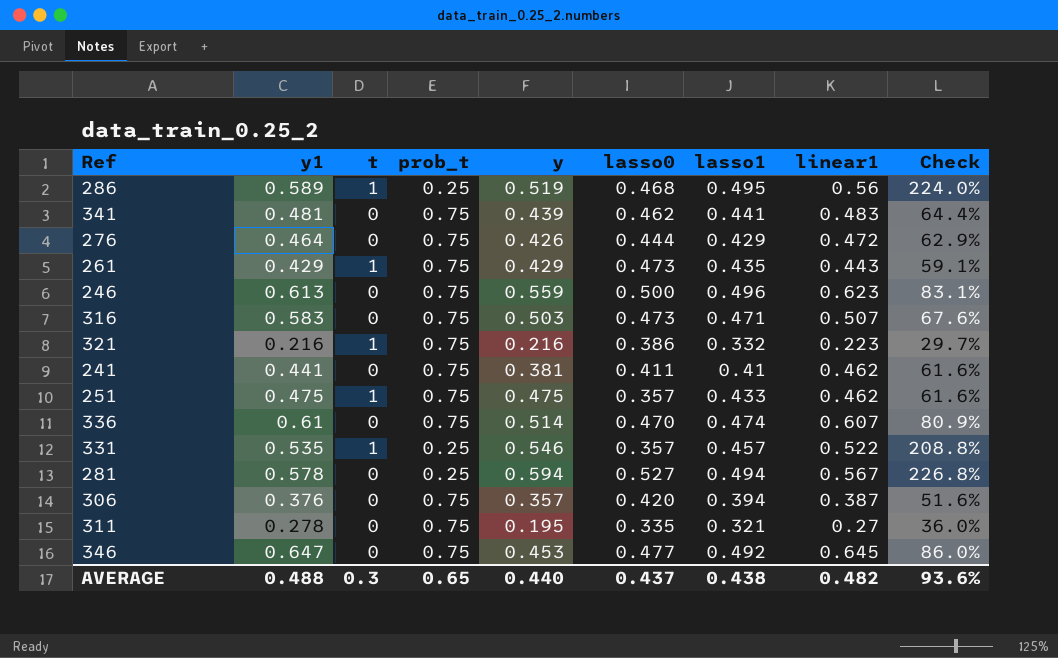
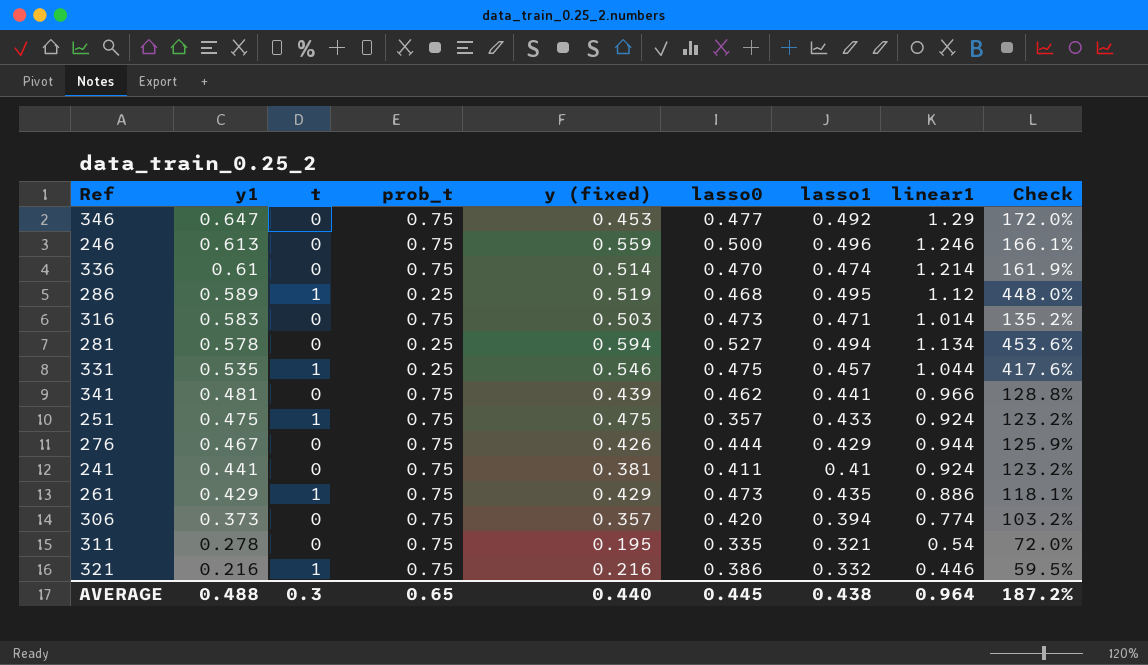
row order: none -> y1 descending
column name: y -> y (fixed)
346 | linear1: 0.645 -> 1.29
346 | Check: 86.0% -> 172.0%
246 | linear1: 0.623 -> 1.246
246 | Check: 83.1% -> 166.1%
336 | linear1: 0.607 -> 1.214
336 | Check: 80.9% -> 161.9%
286 | linear1: 0.56 -> 1.12
286 | Check: 224.0% -> 448.0%
316 | linear1: 0.507 -> 1.014
316 | Check: 67.6% -> 135.2%
281 | linear1: 0.567 -> 1.134
281 | Check: 226.8% -> 453.6%
331 | lasso0: 0.357 -> 0.475
331 | linear1: 0.522 -> 1.044
331 | Check: 208.8% -> 417.6%
341 | linear1: 0.483 -> 0.966
341 | Check: 64.4% -> 128.8%
251 | linear1: 0.462 -> 0.924
251 | Check: 61.6% -> 123.2%
276 | y1: 0.464 -> 0.467
276 | linear1: 0.472 -> 0.944
276 | Check: 62.9% -> 125.9%
241 | linear1: 0.462 -> 0.924
241 | Check: 61.6% -> 123.2%
261 | linear1: 0.443 -> 0.886
261 | Check: 59.1% -> 118.1%
306 | y1: 0.376 -> 0.373
306 | linear1: 0.387 -> 0.774
306 | Check: 51.6% -> 103.2%
311 | linear1: 0.27 -> 0.54
311 | Check: 36.0% -> 72.0%
321 | linear1: 0.223 -> 0.446
321 | Check: 29.7% -> 59.5%
AVERAGE | lasso0: 0.437 -> 0.445
AVERAGE | linear1: 0.482 -> 0.964
AVERAGE | Check: 93.6% -> 187.2%

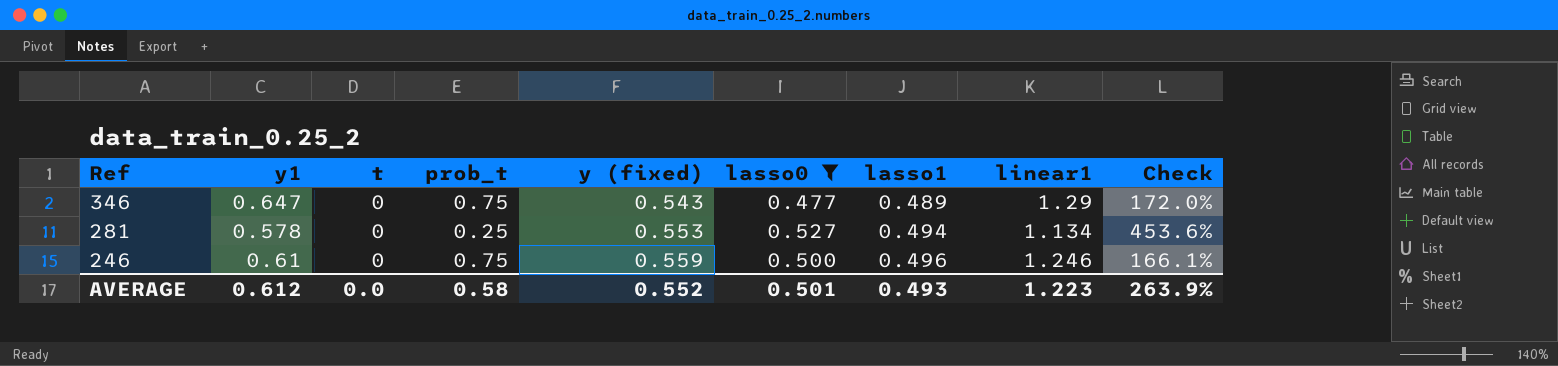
filter: none -> lasso0 >= 0.477
row order: y1 descending -> Ref descending
346 | y (fixed): 0.453 -> 0.543
346 | lasso1: 0.492 -> 0.489
281 | y (fixed): 0.594 -> 0.553
246 | y1: 0.613 -> 0.61
AVERAGE | y1: 0.488 -> 0.612
AVERAGE | t: 0.3 -> 0.0
AVERAGE | prob_t: 0.65 -> 0.58
AVERAGE | y (fixed): 0.440 -> 0.552
AVERAGE | lasso0: 0.445 -> 0.501
AVERAGE | lasso1: 0.438 -> 0.493
AVERAGE | linear1: 0.964 -> 1.223
AVERAGE | Check: 187.2% -> 263.9%

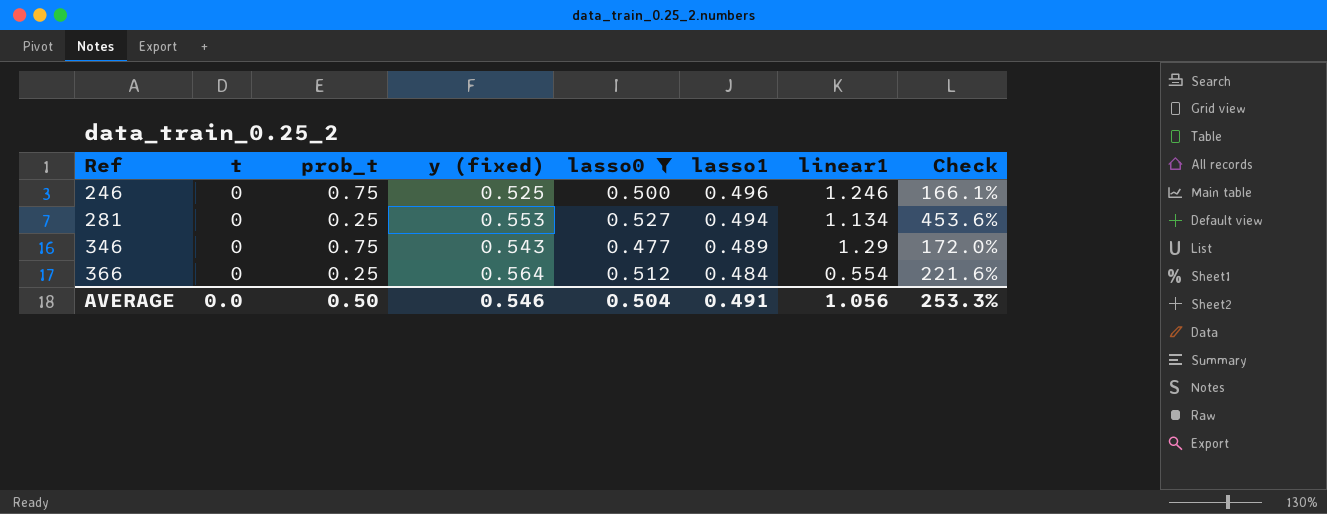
row order: Ref descending -> Ref ascending
column y1 | position: 2 -> none
246 | y (fixed): 0.559 -> 0.525
row 366: none -> 0 | 0.25 | 0.564 | 0.512 | 0.484 | 0.554 | 221.6%
AVERAGE | prob_t: 0.58 -> 0.50
AVERAGE | y (fixed): 0.552 -> 0.546
AVERAGE | lasso0: 0.501 -> 0.504
AVERAGE | lasso1: 0.493 -> 0.491
AVERAGE | linear1: 1.223 -> 1.056
AVERAGE | Check: 263.9% -> 253.3%

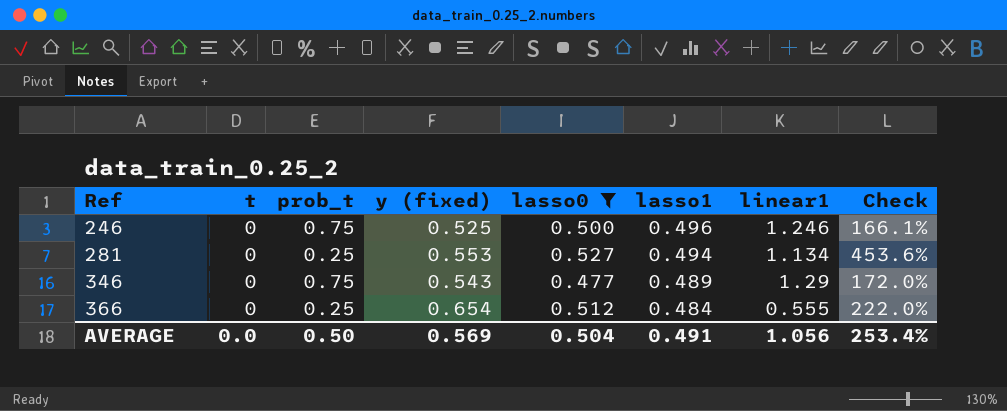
366 | y (fixed): 0.564 -> 0.654
366 | linear1: 0.554 -> 0.555
366 | Check: 221.6% -> 222.0%
AVERAGE | y (fixed): 0.546 -> 0.569
AVERAGE | Check: 253.3% -> 253.4%

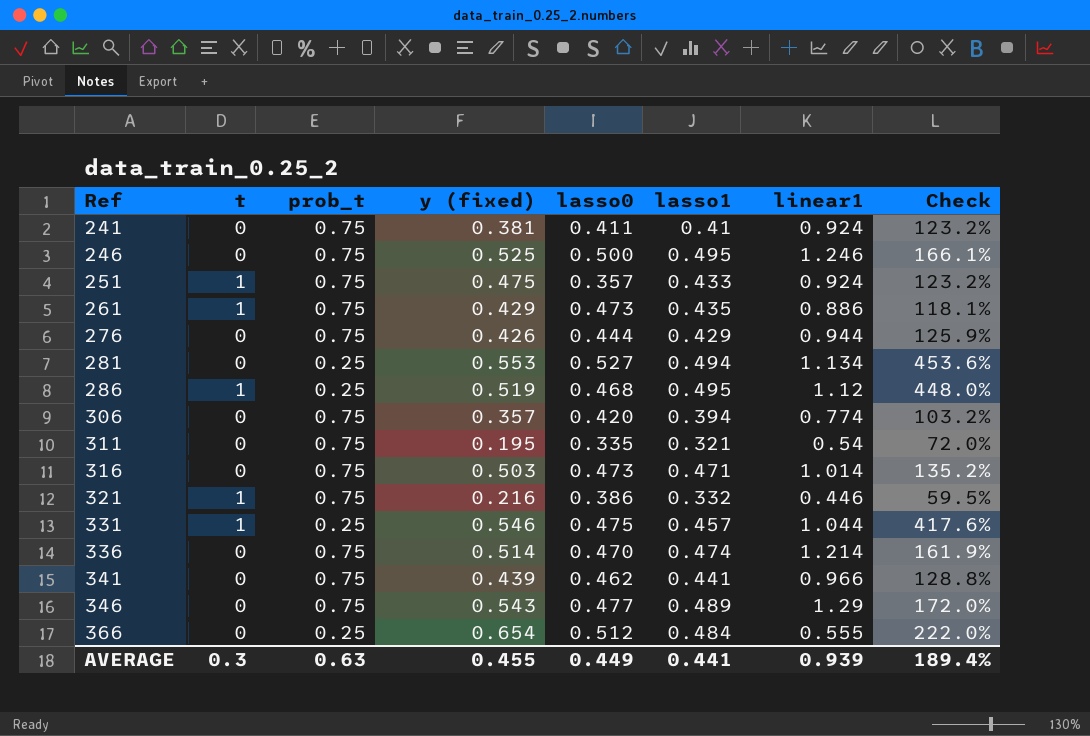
filter: lasso0 >= 0.477 -> none
246 | lasso1: 0.496 -> 0.495
AVERAGE | t: 0.0 -> 0.3
AVERAGE | prob_t: 0.50 -> 0.63
AVERAGE | y (fixed): 0.569 -> 0.455
AVERAGE | lasso0: 0.504 -> 0.449
AVERAGE | lasso1: 0.491 -> 0.441
AVERAGE | linear1: 1.056 -> 0.939
AVERAGE | Check: 253.4% -> 189.4%

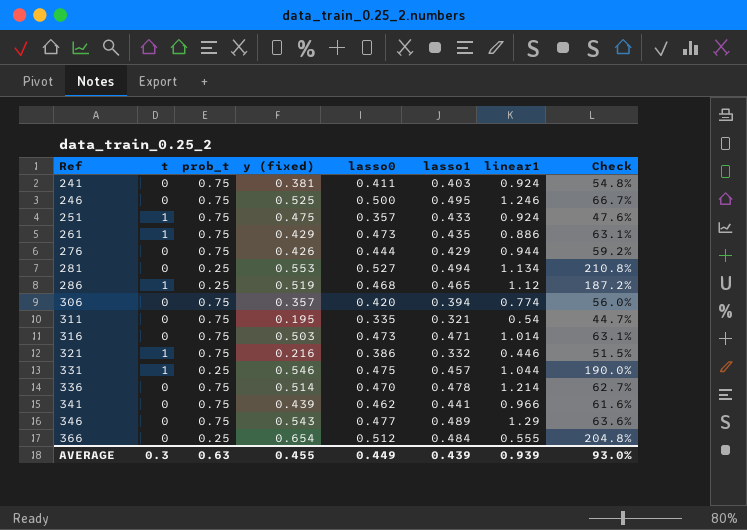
column Check | formula: [linear1] / [prob_t] -> [lasso0] / [prob_t]
241 | lasso1: 0.41 -> 0.403
286 | lasso1: 0.495 -> 0.465
336 | lasso1: 0.474 -> 0.478
AVERAGE | lasso1: 0.441 -> 0.439
AVERAGE | Check: 189.4% -> 93.0%

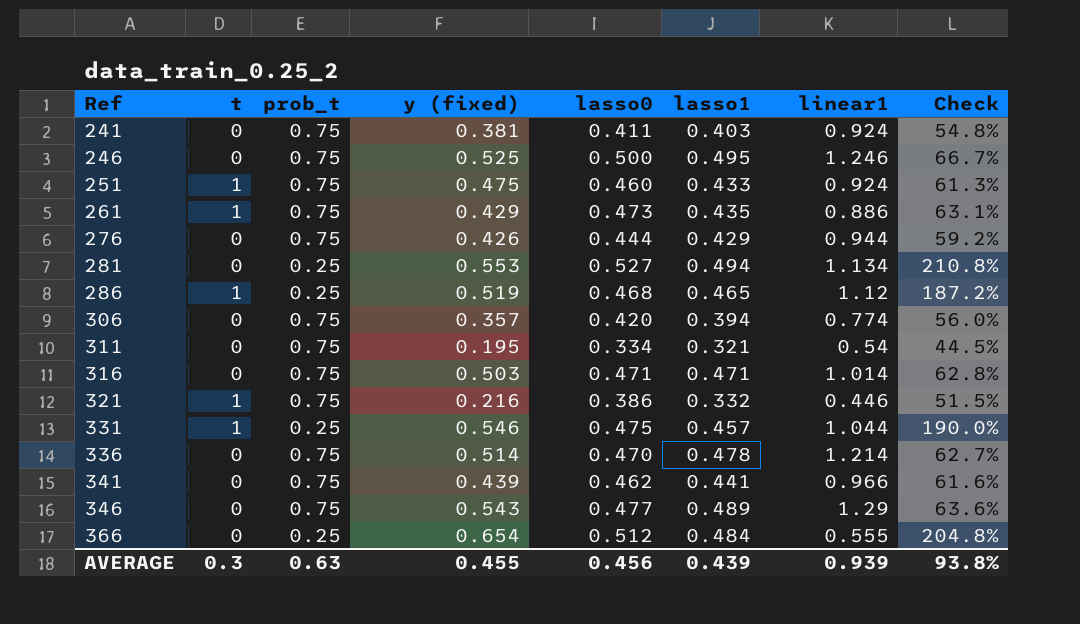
251 | lasso0: 0.357 -> 0.460
251 | Check: 47.6% -> 61.3%
311 | lasso0: 0.335 -> 0.334
311 | Check: 44.7% -> 44.5%
316 | lasso0: 0.473 -> 0.471
316 | Check: 63.1% -> 62.8%
AVERAGE | lasso0: 0.449 -> 0.456
AVERAGE | Check: 93.0% -> 93.8%

